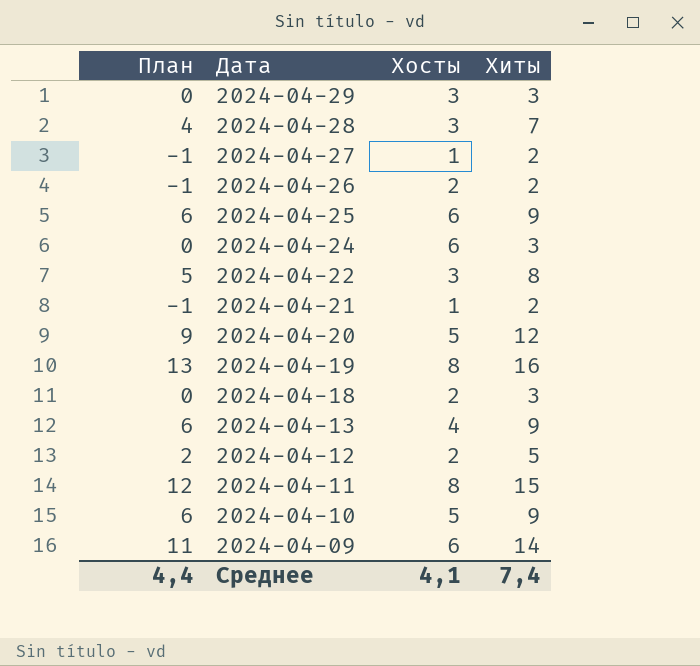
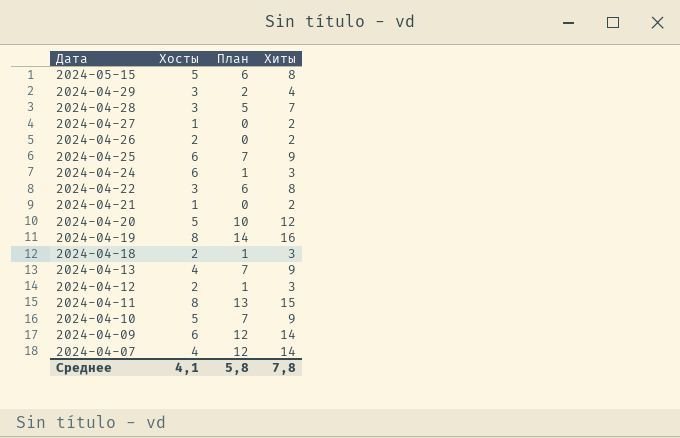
column План | formula: [Хиты] - 3 -> [Хиты] - 2
column План | position: 1 -> 3
row 2024-05-15: none -> 5 | 6 | 8
2024-04-29 | Хиты: 3 -> 4
2024-04-12 | Хиты: 5 -> 3
row 2024-04-07: none -> 4 | 12 | 14
Среднее | План: 4,4 -> 5,8
Среднее | Хиты: 7,4 -> 7,8

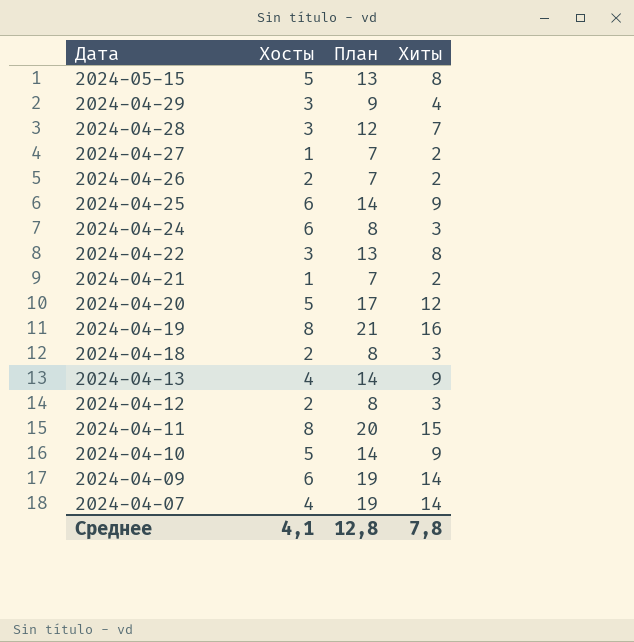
column План | formula: [Хиты] - 2 -> [Хиты] + 5
Среднее | План: 5,8 -> 12,8

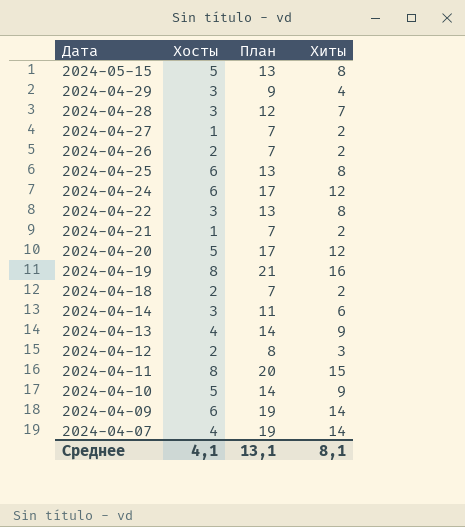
2024-04-25 | План: 14 -> 13
2024-04-25 | Хиты: 9 -> 8
2024-04-24 | План: 8 -> 17
2024-04-24 | Хиты: 3 -> 12
2024-04-18 | План: 8 -> 7
2024-04-18 | Хиты: 3 -> 2
row 2024-04-14: none -> 3 | 11 | 6
Среднее | План: 12,8 -> 13,1
Среднее | Хиты: 7,8 -> 8,1

